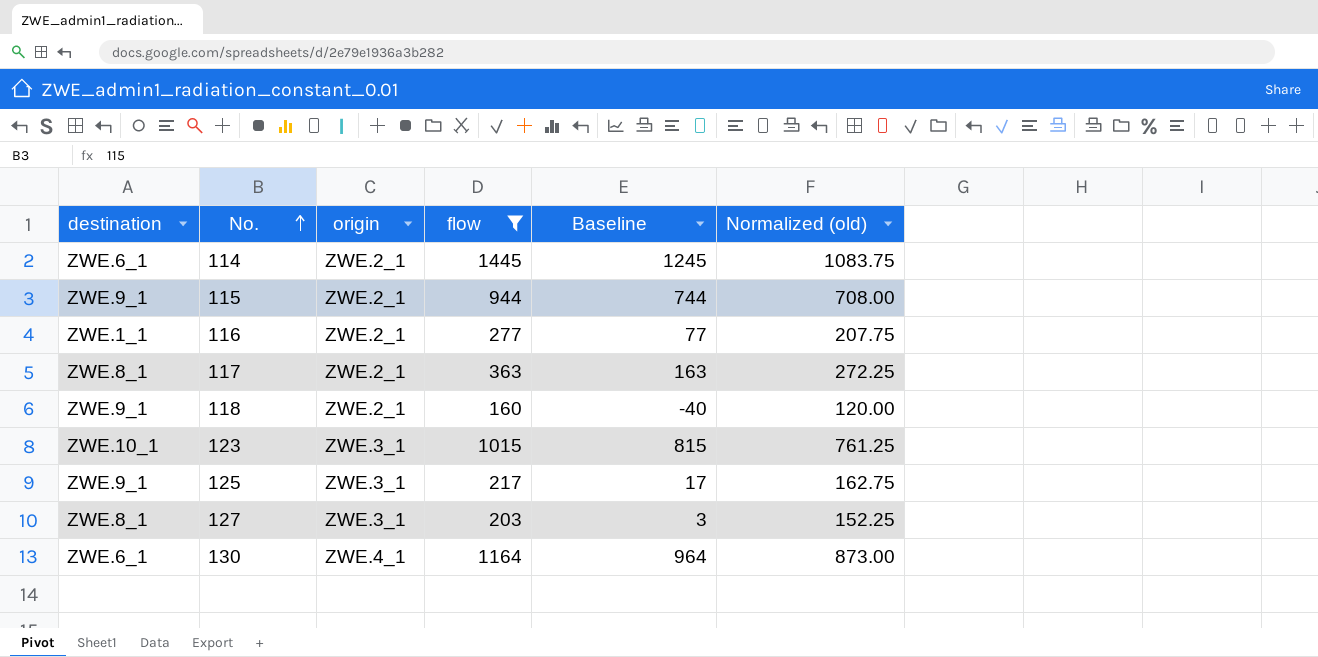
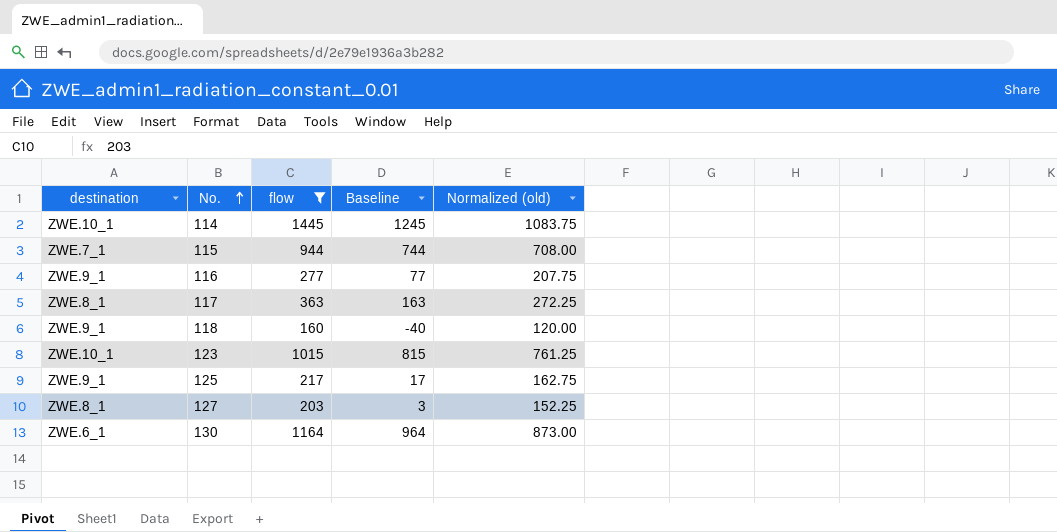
column origin | position: 3 -> none
114 | destination: ZWE.6_1 -> ZWE.10_1
115 | destination: ZWE.9_1 -> ZWE.7_1
116 | destination: ZWE.1_1 -> ZWE.9_1

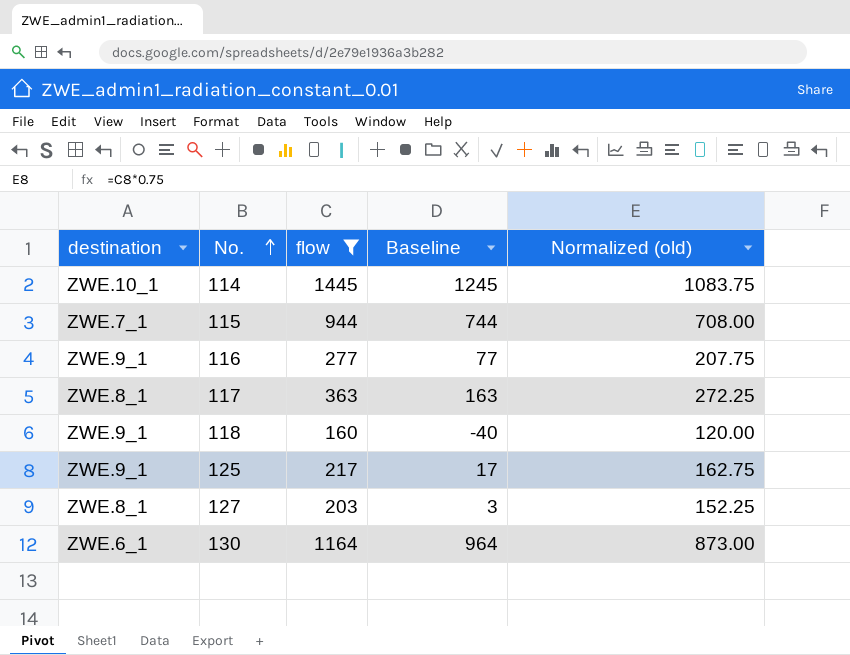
row 123: ZWE.10_1 | 1015 | 815 | 761.25 -> none

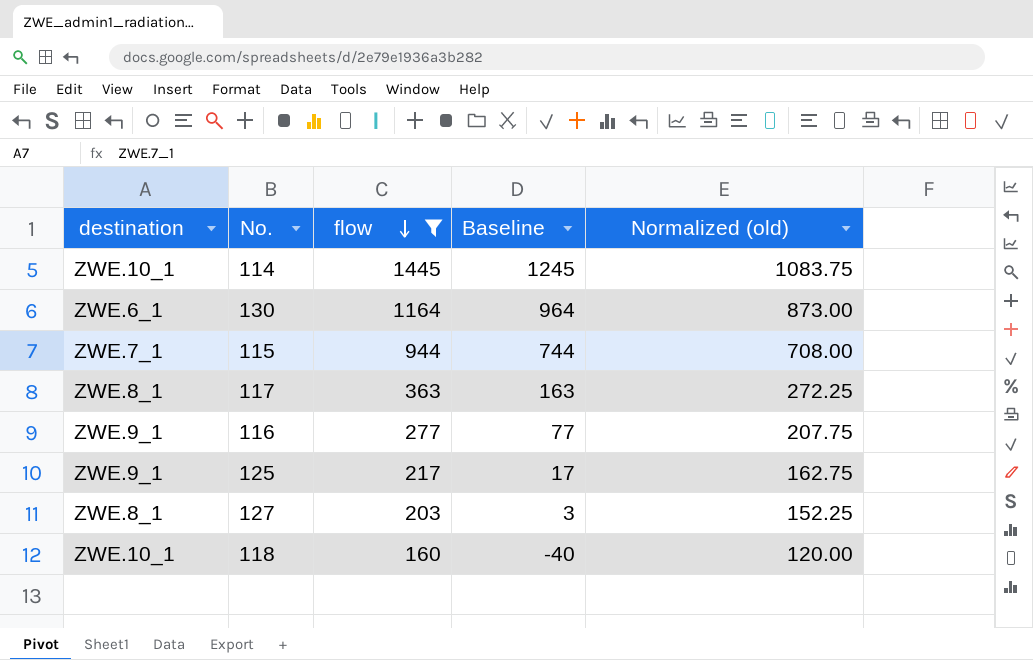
row order: No. ascending -> flow descending
118 | destination: ZWE.9_1 -> ZWE.10_1

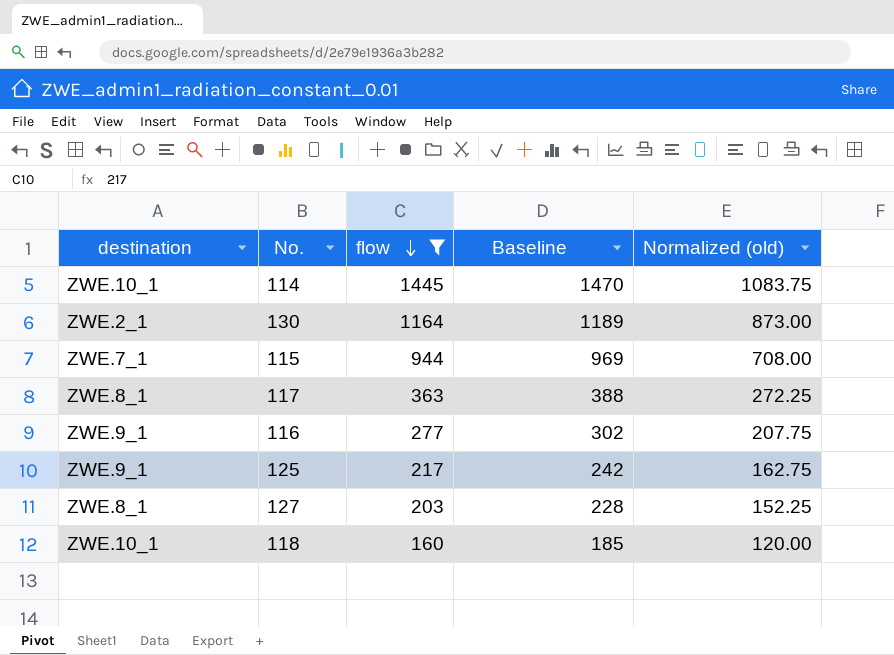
column Baseline | formula: [flow] - 200 -> [flow] + 25
130 | destination: ZWE.6_1 -> ZWE.2_1

